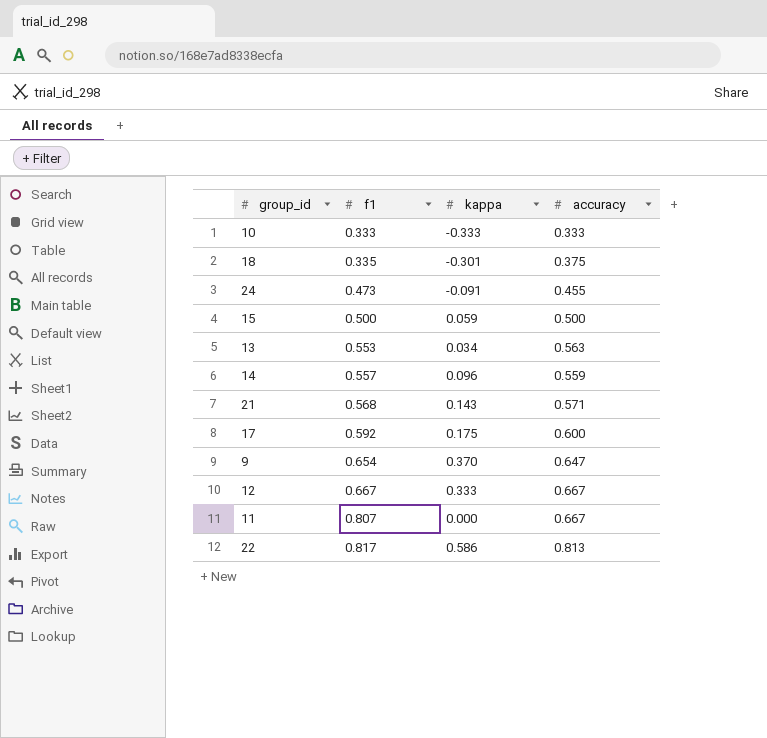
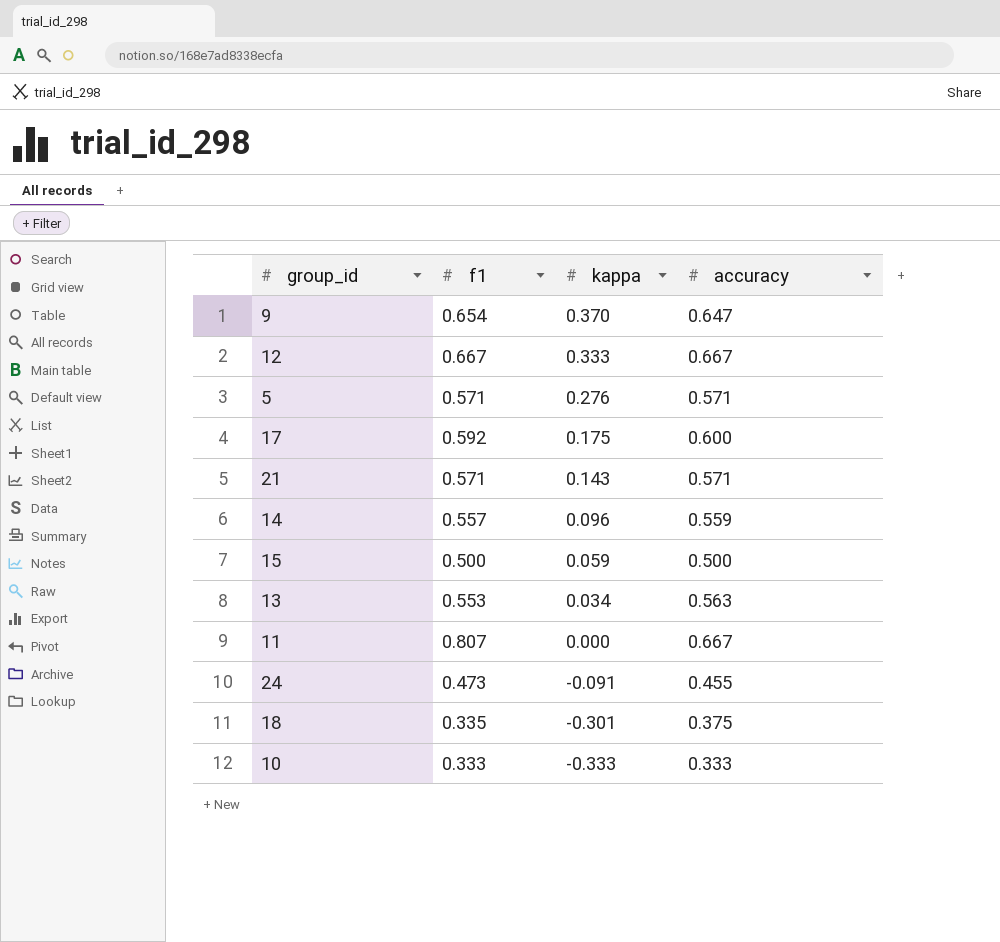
row order: f1 ascending -> kappa descending
row 22: 0.817 | 0.586 | 0.813 -> none
row 5: none -> 0.571 | 0.276 | 0.571
21 | f1: 0.568 -> 0.571

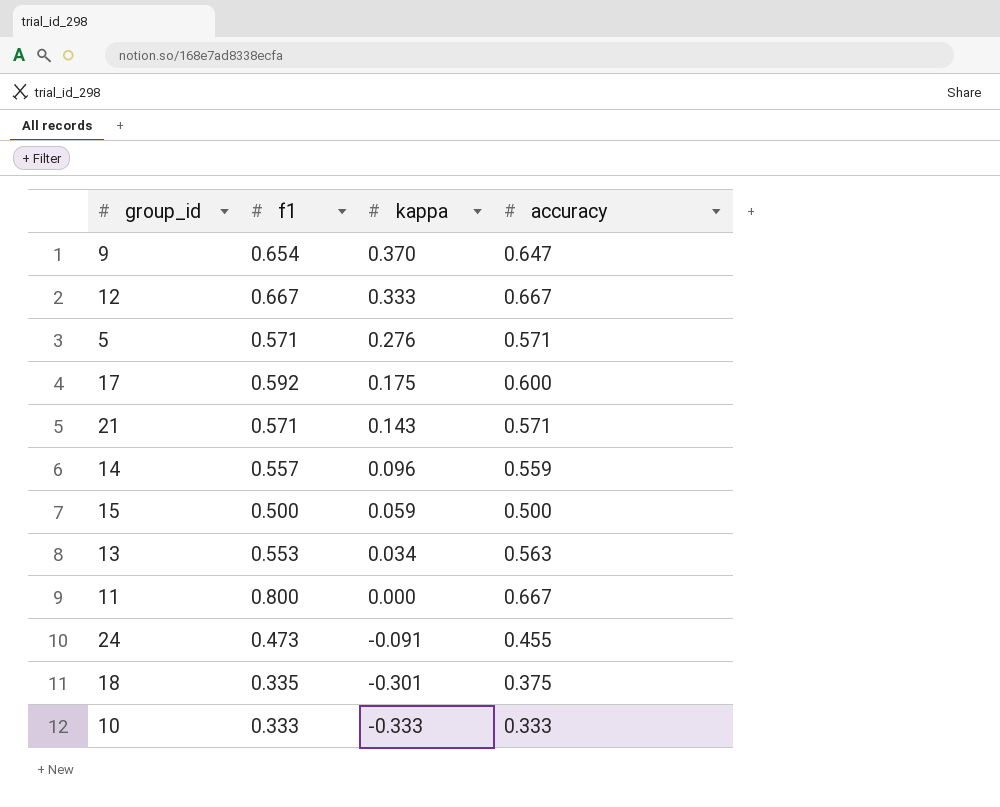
11 | f1: 0.807 -> 0.800

